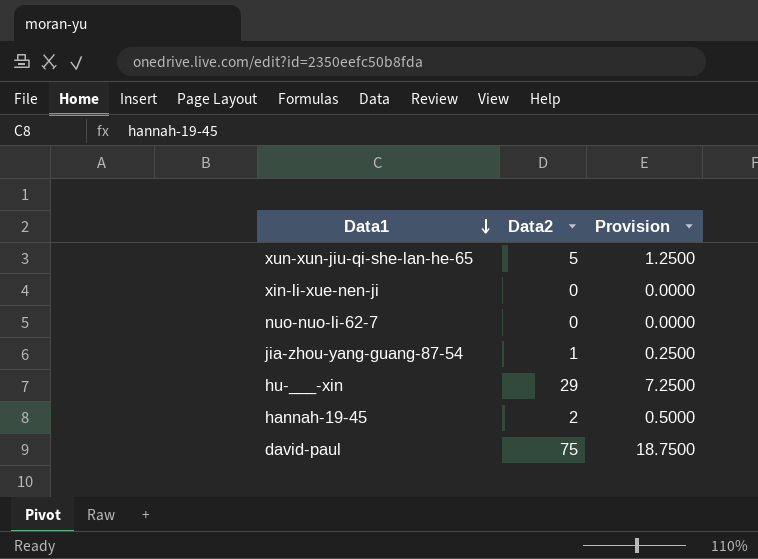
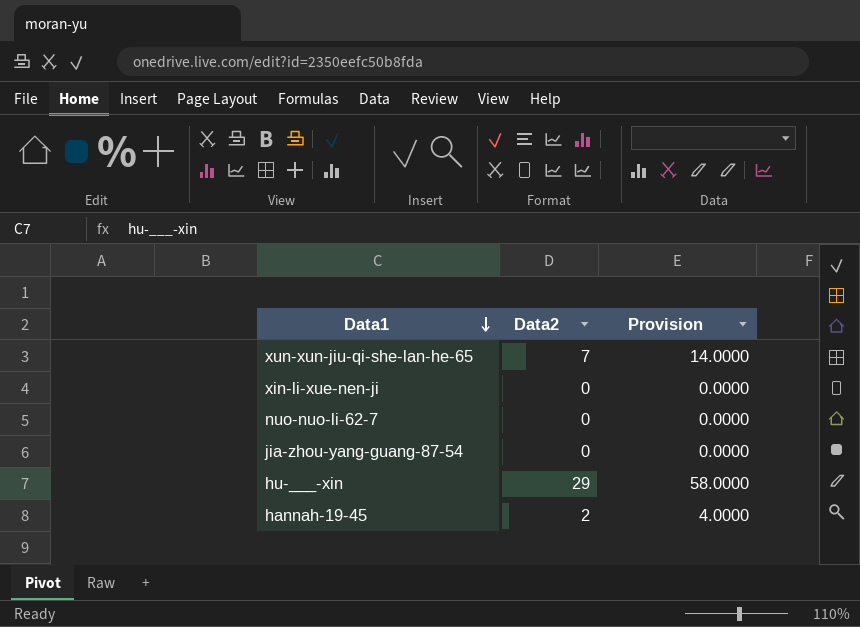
column Provision | formula: [Data2] * 0.25 -> [Data2] * 2
row david-paul: 75 | 18.7500 -> none
xun-xun-jiu-qi-she-lan-he-65 | Data2: 5 -> 7
jia-zhou-yang-guang-87-54 | Data2: 1 -> 0

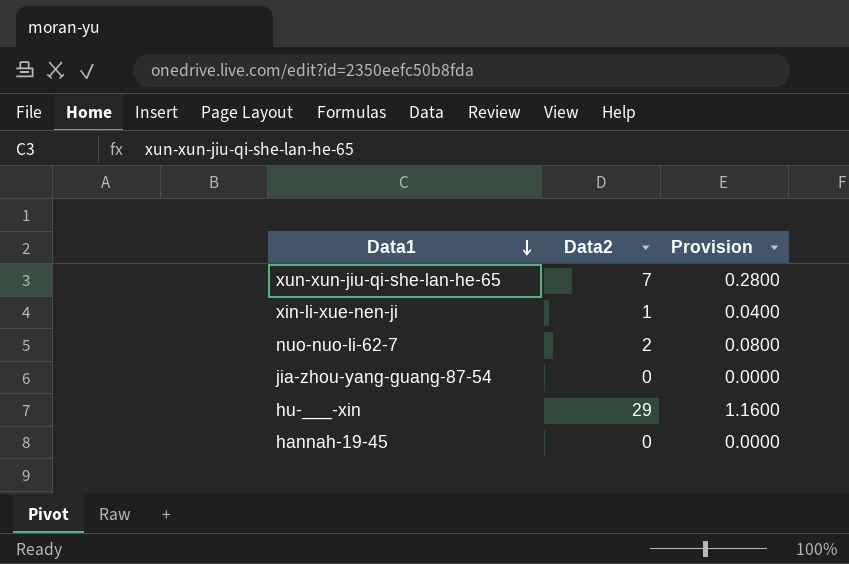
column Provision | formula: [Data2] * 2 -> [Data2] * 0.04
xin-li-xue-nen-ji | Data2: 0 -> 1
nuo-nuo-li-62-7 | Data2: 0 -> 2
hannah-19-45 | Data2: 2 -> 0

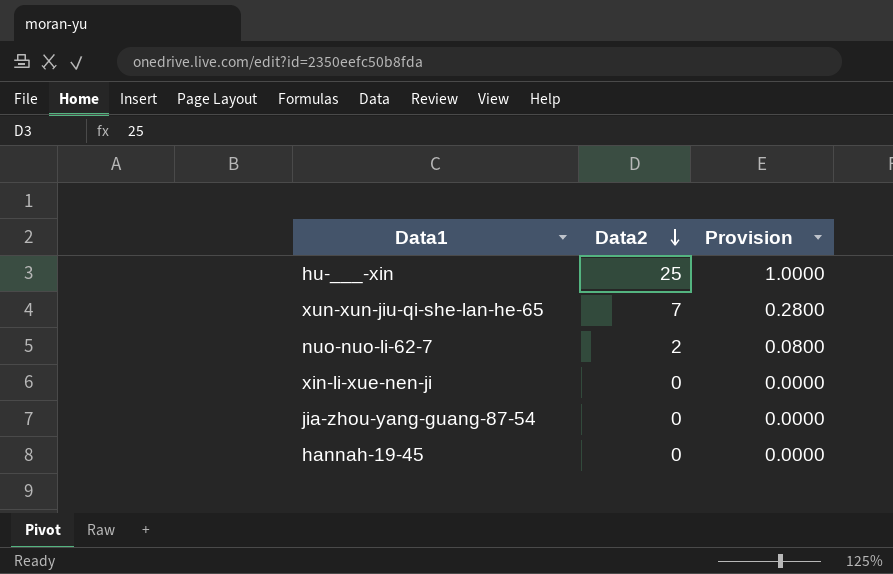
row order: Data1 descending -> Data2 descending
hu-___-xin | Data2: 29 -> 25
hu-___-xin | Provision: 1.1600 -> 1.0000
xin-li-xue-nen-ji | Data2: 1 -> 0
xin-li-xue-nen-ji | Provision: 0.0400 -> 0.0000

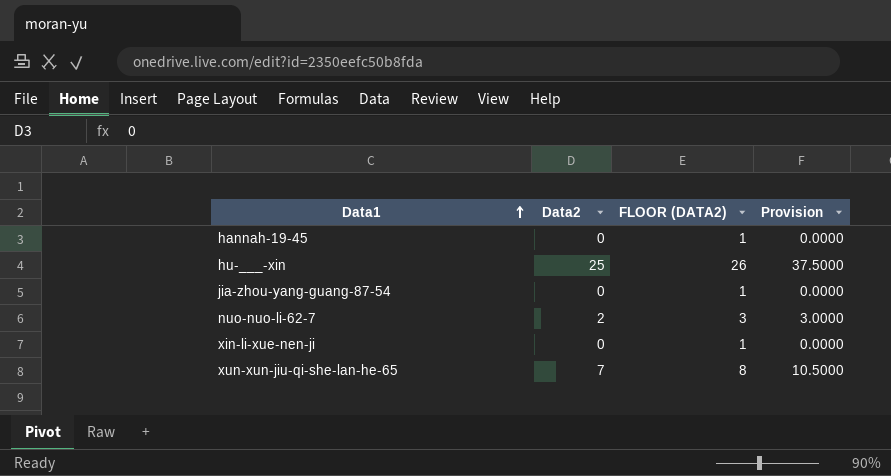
row order: Data2 descending -> Data1 ascending
column FLOOR (DATA2) | formula: none -> [Data2] + 1
column Provision | formula: [Data2] * 0.04 -> [Data2] * 1.5

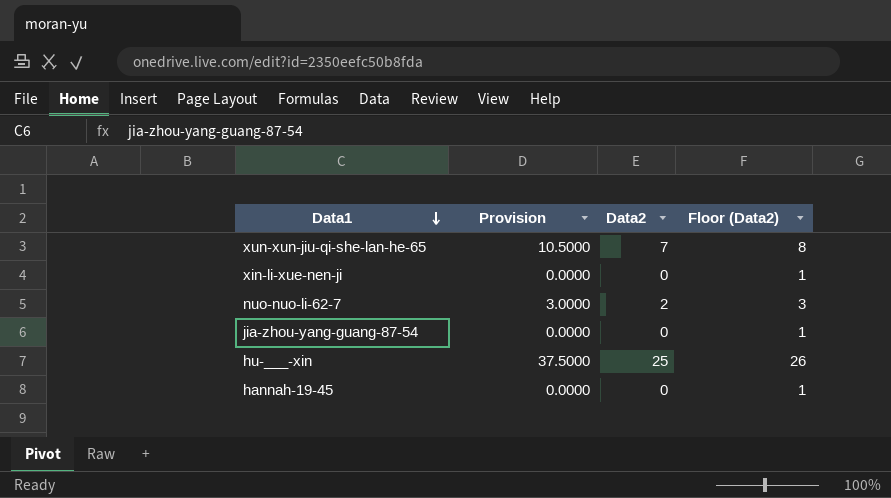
row order: Data1 ascending -> Data1 descending
column Provision | position: 4 -> 2
column name: FLOOR (DATA2) -> Floor (Data2)

